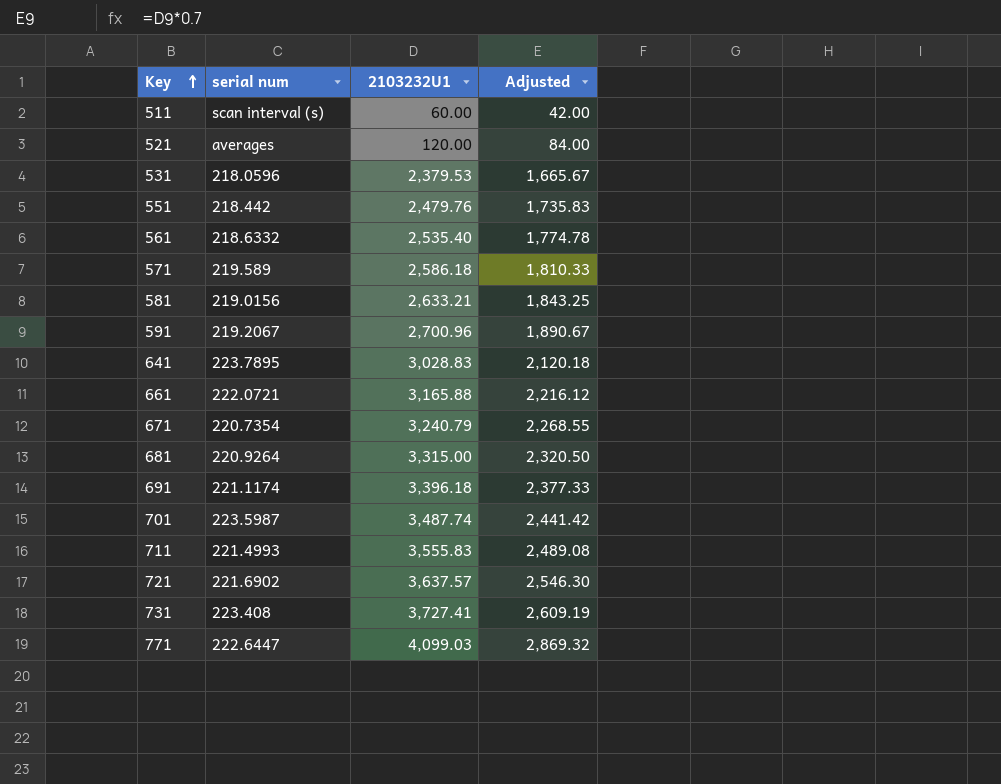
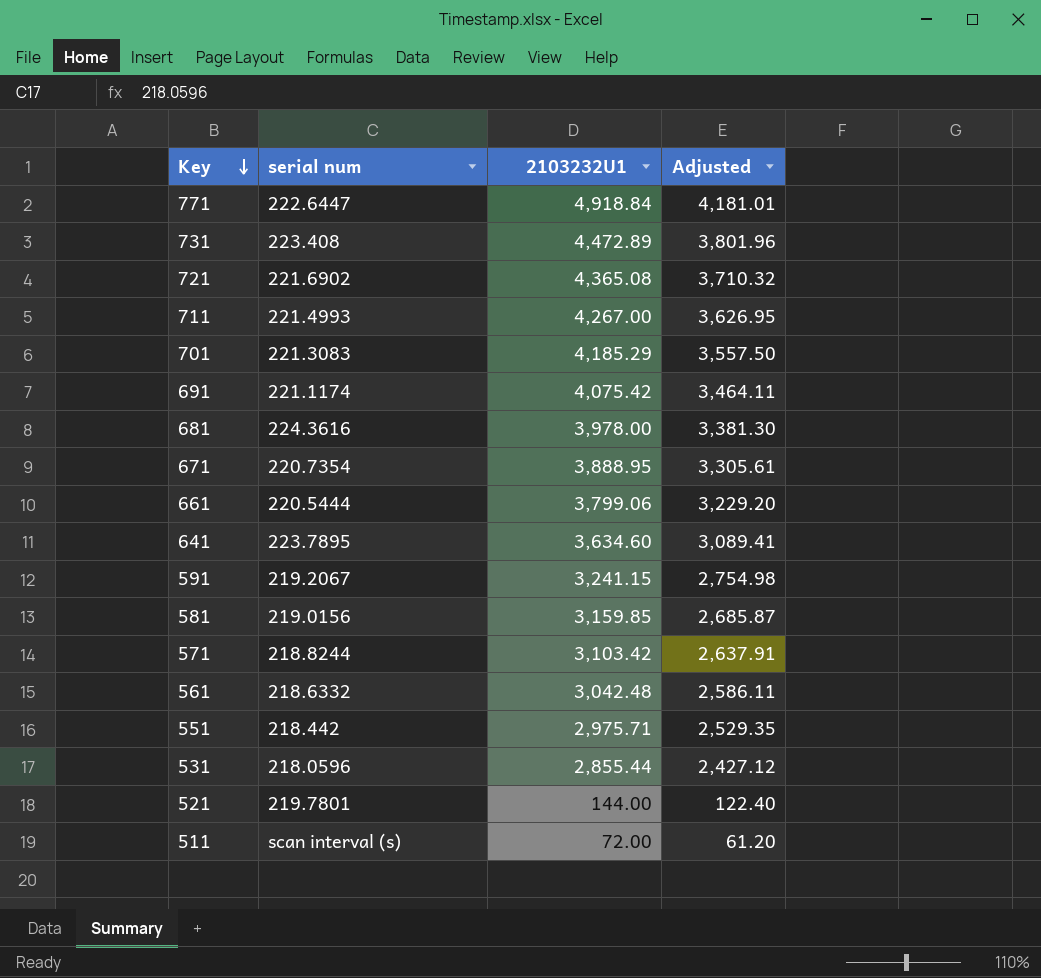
row order: Key ascending -> Key descending
column Adjusted | formula: [2103232U1] * 0.7 -> [2103232U1] * 0.85
771 | 2103232U1: 4,099.03 -> 4,918.84
731 | 2103232U1: 3,727.41 -> 4,472.89
721 | 2103232U1: 3,637.57 -> 4,365.08
711 | 2103232U1: 3,555.83 -> 4,267.00
701 | serial num: 223.5987 -> 221.3083
701 | 2103232U1: 3,487.74 -> 4,185.29
691 | 2103232U1: 3,396.18 -> 4,075.42
681 | serial num: 220.9264 -> 224.3616
681 | 2103232U1: 3,315.00 -> 3,978.00
671 | 2103232U1: 3,240.79 -> 3,888.95
661 | serial num: 222.0721 -> 220.5444
661 | 2103232U1: 3,165.88 -> 3,799.06
641 | 2103232U1: 3,028.83 -> 3,634.60
591 | 2103232U1: 2,700.96 -> 3,241.15
581 | 2103232U1: 2,633.21 -> 3,159.85
571 | serial num: 219.589 -> 218.8244
571 | 2103232U1: 2,586.18 -> 3,103.42
561 | 2103232U1: 2,535.40 -> 3,042.48
551 | 2103232U1: 2,479.76 -> 2,975.71
531 | 2103232U1: 2,379.53 -> 2,855.44
521 | serial num: averages -> 219.7801
521 | 2103232U1: 120.00 -> 144.00
511 | 2103232U1: 60.00 -> 72.00

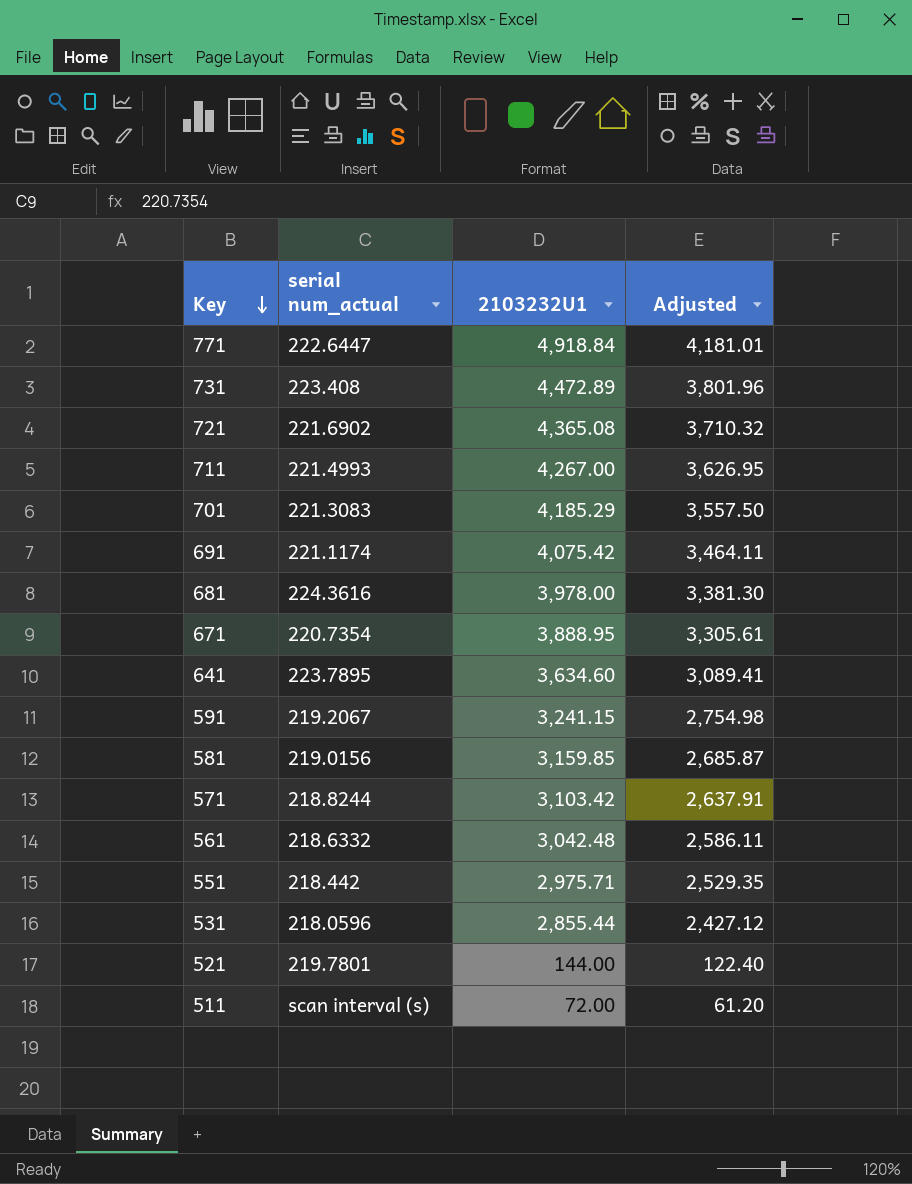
column name: serial num -> serial num_actual
row 661: 220.5444 | 3,799.06 | 3,229.20 -> none

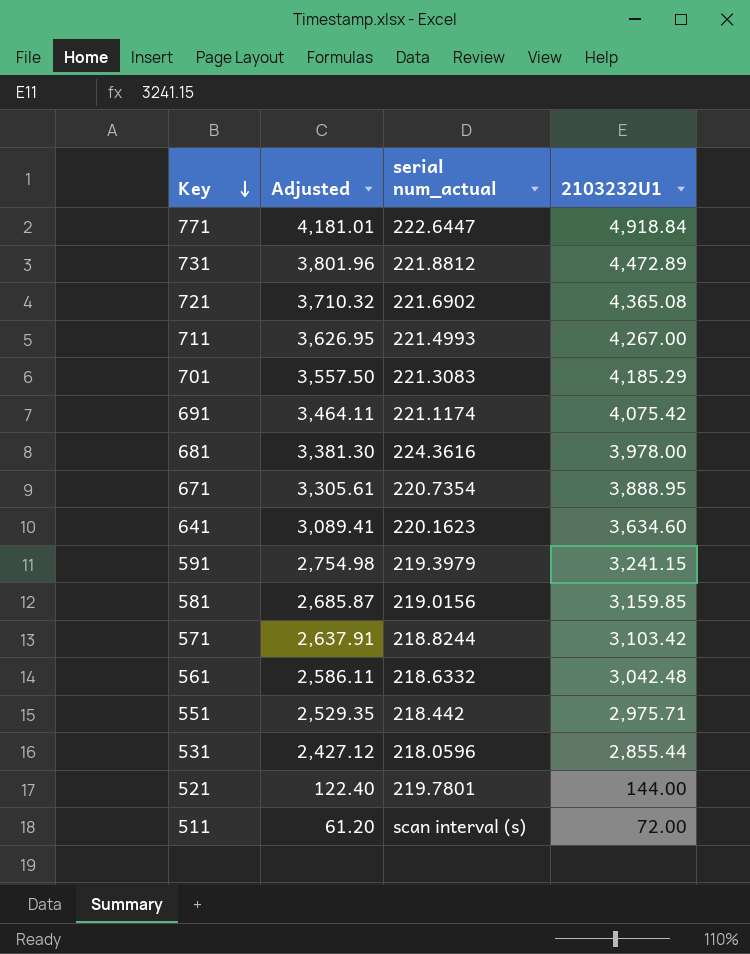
column Adjusted | position: 4 -> 2
731 | serial num_actual: 223.408 -> 221.8812
641 | serial num_actual: 223.7895 -> 220.1623
591 | serial num_actual: 219.2067 -> 219.3979

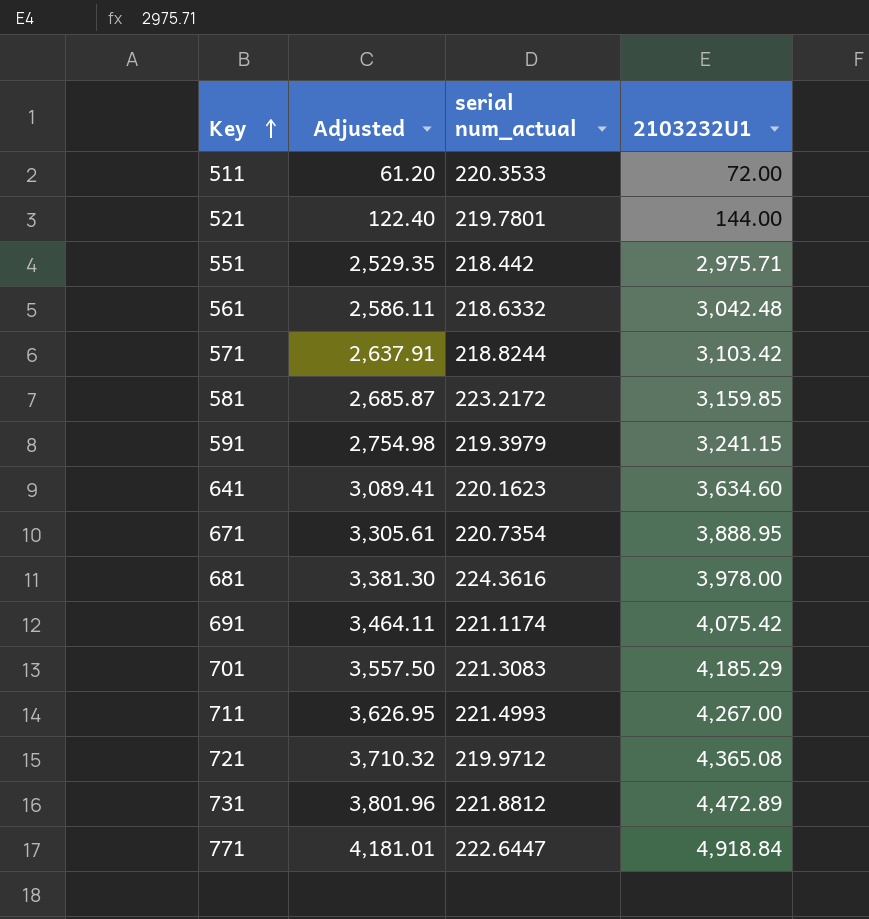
row order: Key descending -> Key ascending
row 531: 2,427.12 | 218.0596 | 2,855.44 -> none
511 | serial num_actual: scan interval (s) -> 220.3533
581 | serial num_actual: 219.0156 -> 223.2172
721 | serial num_actual: 221.6902 -> 219.9712

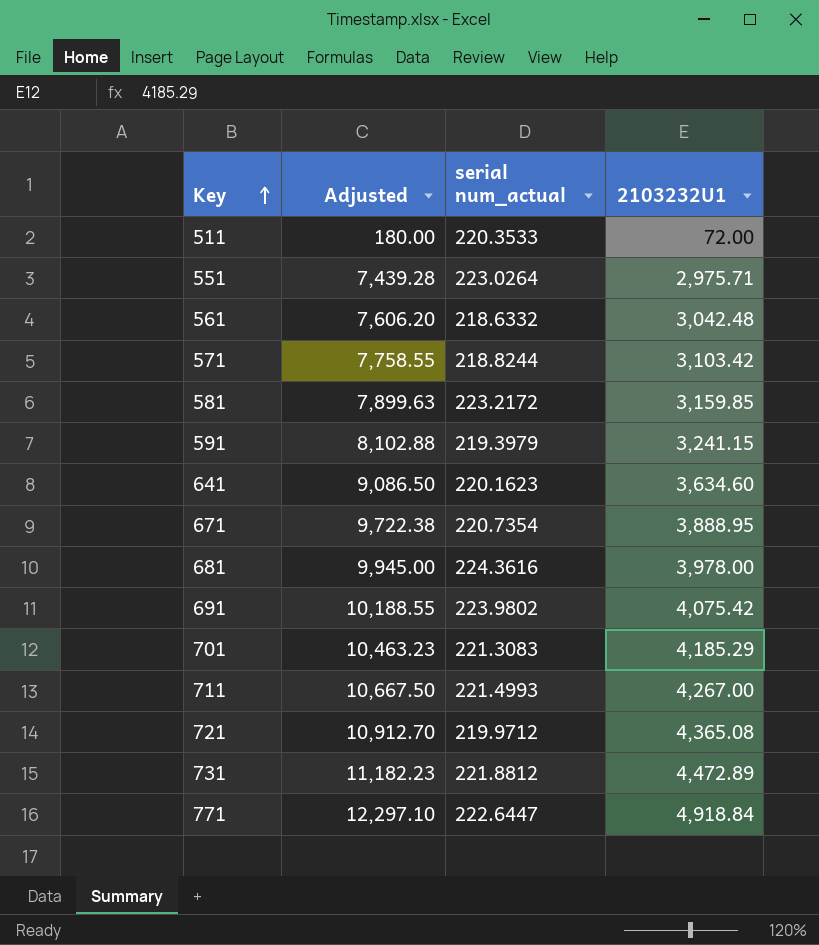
column Adjusted | formula: [2103232U1] * 0.85 -> [2103232U1] * 2.5
row 521: 122.40 | 219.7801 | 144.00 -> none
551 | serial num_actual: 218.442 -> 223.0264
691 | serial num_actual: 221.1174 -> 223.9802

